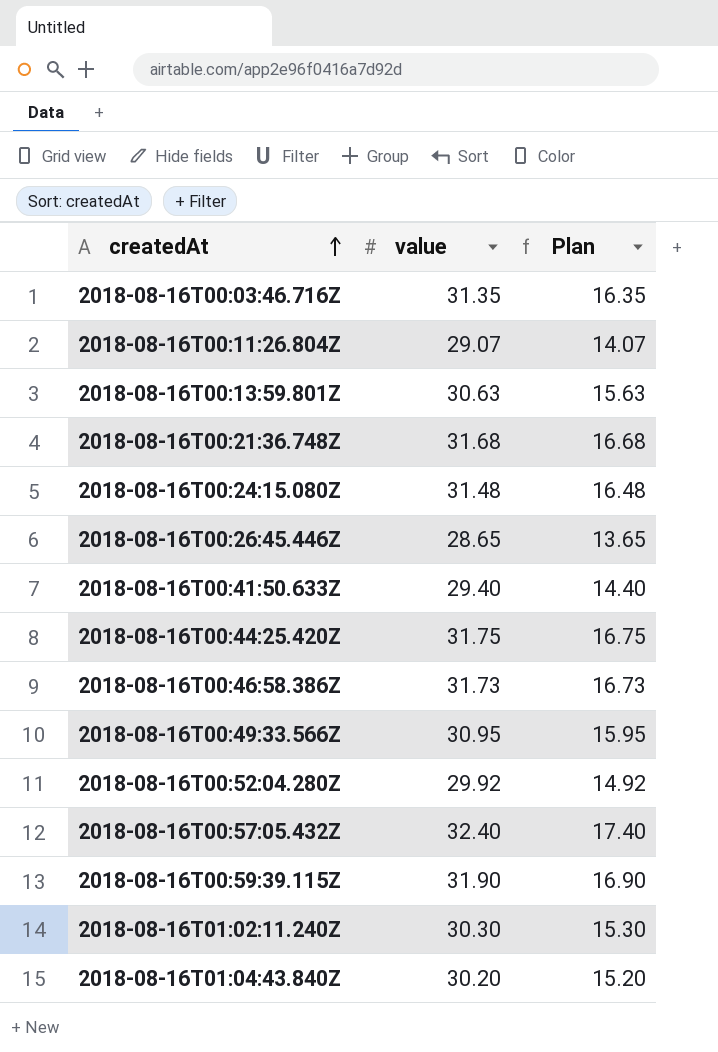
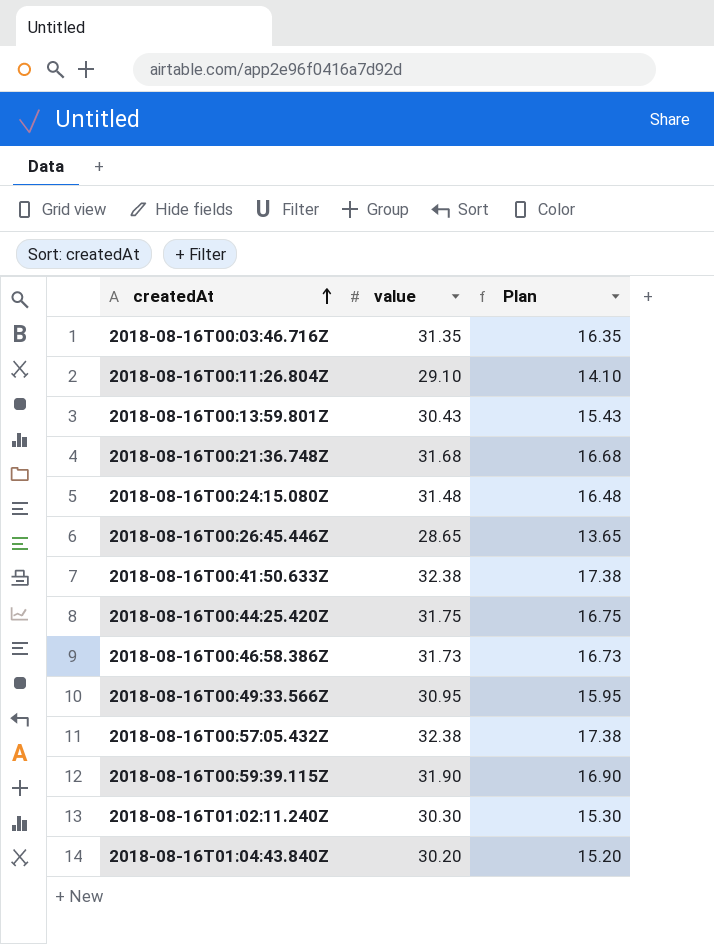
row 2018-08-16T00:52:04.280Z: 29.92 | 14.92 -> none
2018-08-16T00:11:26.804Z | value: 29.07 -> 29.10
2018-08-16T00:11:26.804Z | Plan: 14.07 -> 14.10
2018-08-16T00:13:59.801Z | value: 30.63 -> 30.43
2018-08-16T00:13:59.801Z | Plan: 15.63 -> 15.43
2018-08-16T00:41:50.633Z | value: 29.40 -> 32.38
2018-08-16T00:41:50.633Z | Plan: 14.40 -> 17.38
2018-08-16T00:57:05.432Z | value: 32.40 -> 32.38
2018-08-16T00:57:05.432Z | Plan: 17.40 -> 17.38

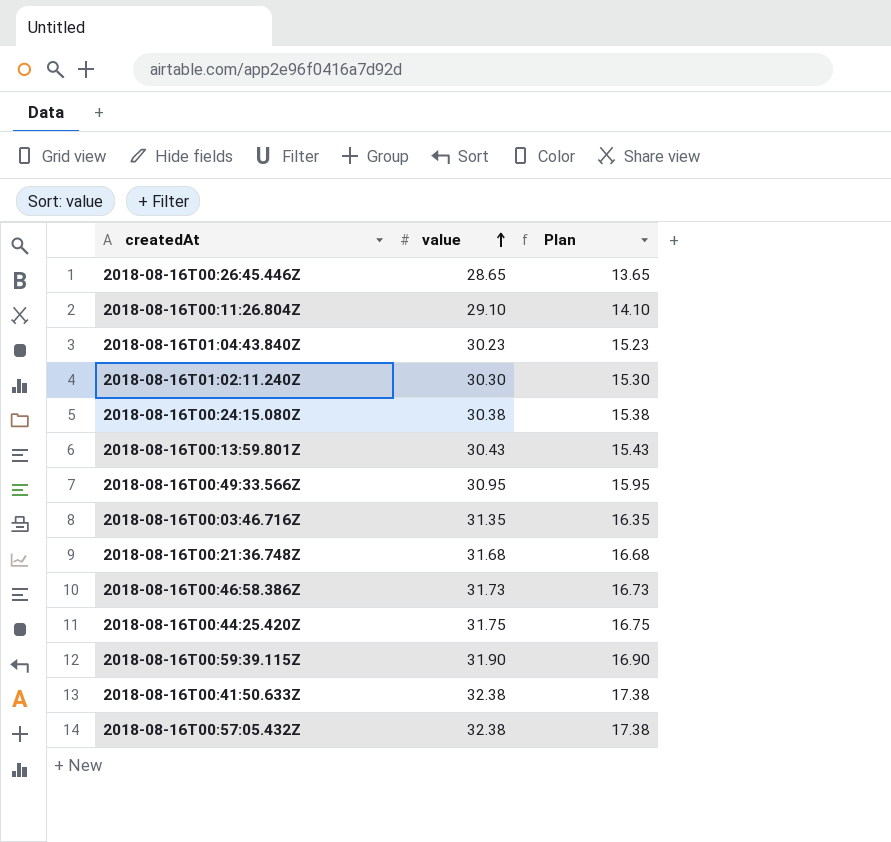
row order: createdAt ascending -> value ascending
2018-08-16T01:04:43.840Z | value: 30.20 -> 30.23
2018-08-16T01:04:43.840Z | Plan: 15.20 -> 15.23
2018-08-16T00:24:15.080Z | value: 31.48 -> 30.38
2018-08-16T00:24:15.080Z | Plan: 16.48 -> 15.38

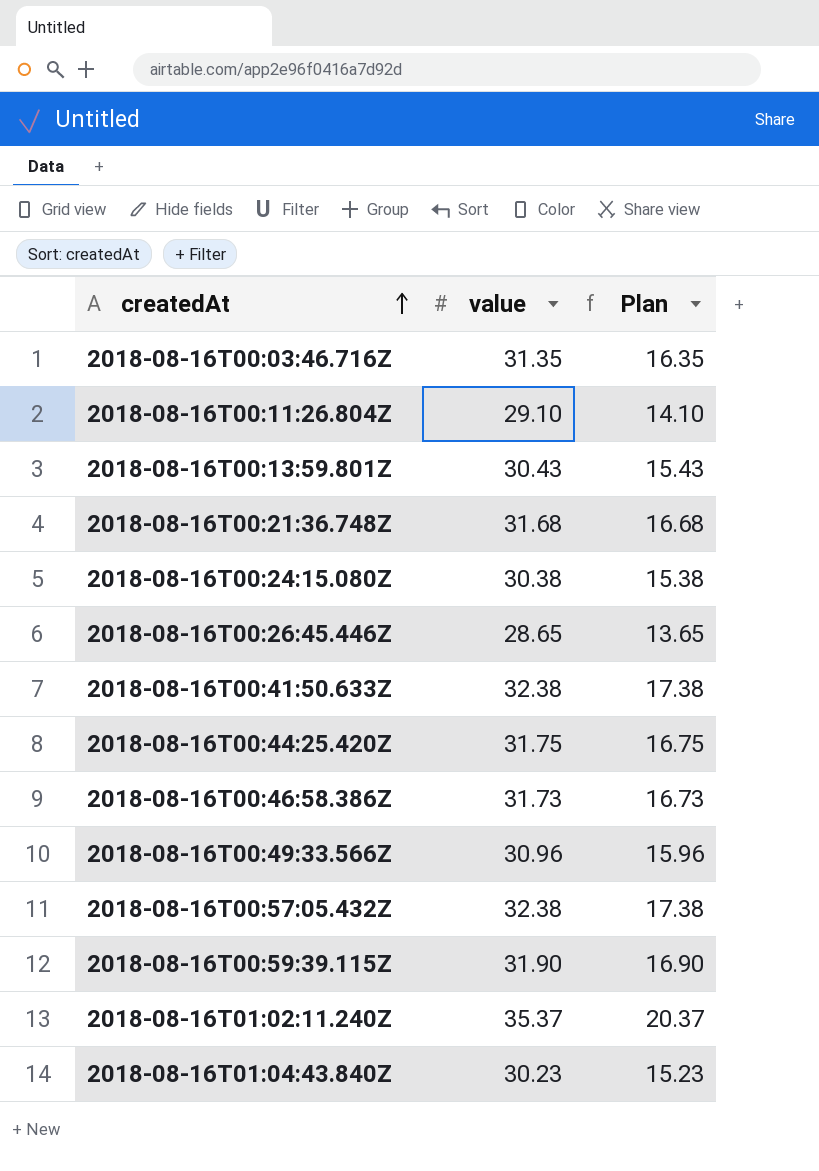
row order: value ascending -> createdAt ascending
2018-08-16T00:49:33.566Z | value: 30.95 -> 30.96
2018-08-16T00:49:33.566Z | Plan: 15.95 -> 15.96
2018-08-16T01:02:11.240Z | value: 30.30 -> 35.37
2018-08-16T01:02:11.240Z | Plan: 15.30 -> 20.37

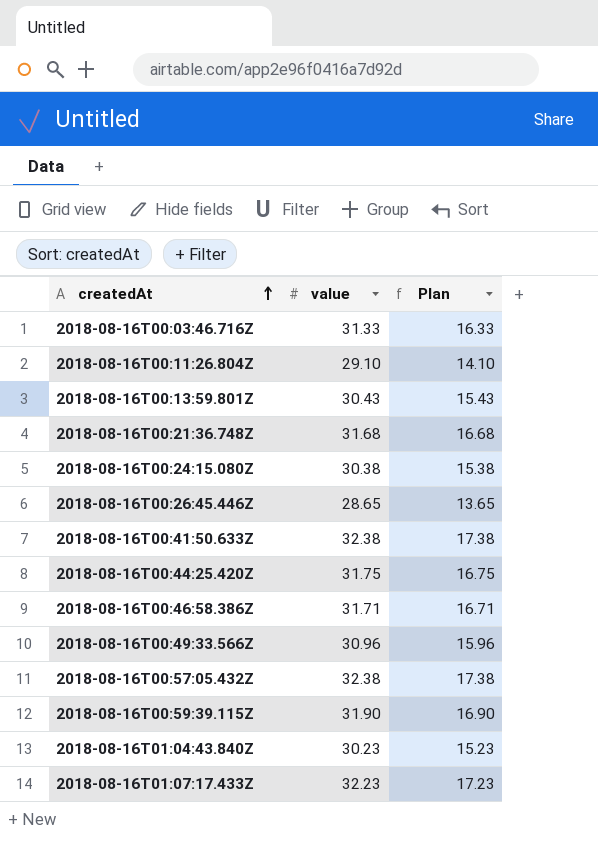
row 2018-08-16T01:02:11.240Z: 35.37 | 20.37 -> none
2018-08-16T00:03:46.716Z | value: 31.35 -> 31.33
2018-08-16T00:03:46.716Z | Plan: 16.35 -> 16.33
2018-08-16T00:46:58.386Z | value: 31.73 -> 31.71
2018-08-16T00:46:58.386Z | Plan: 16.73 -> 16.71
row 2018-08-16T01:07:17.433Z: none -> 32.23 | 17.23

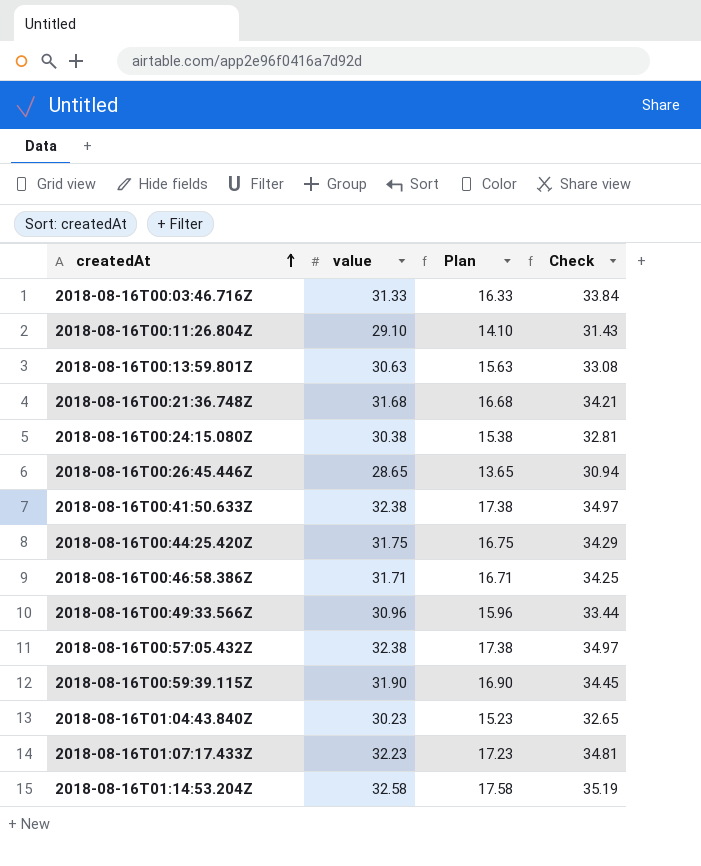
column Check | formula: none -> [value] * 1.08
2018-08-16T00:13:59.801Z | value: 30.43 -> 30.63
2018-08-16T00:13:59.801Z | Plan: 15.43 -> 15.63
row 2018-08-16T01:14:53.204Z: none -> 32.58 | 17.58 | 35.19

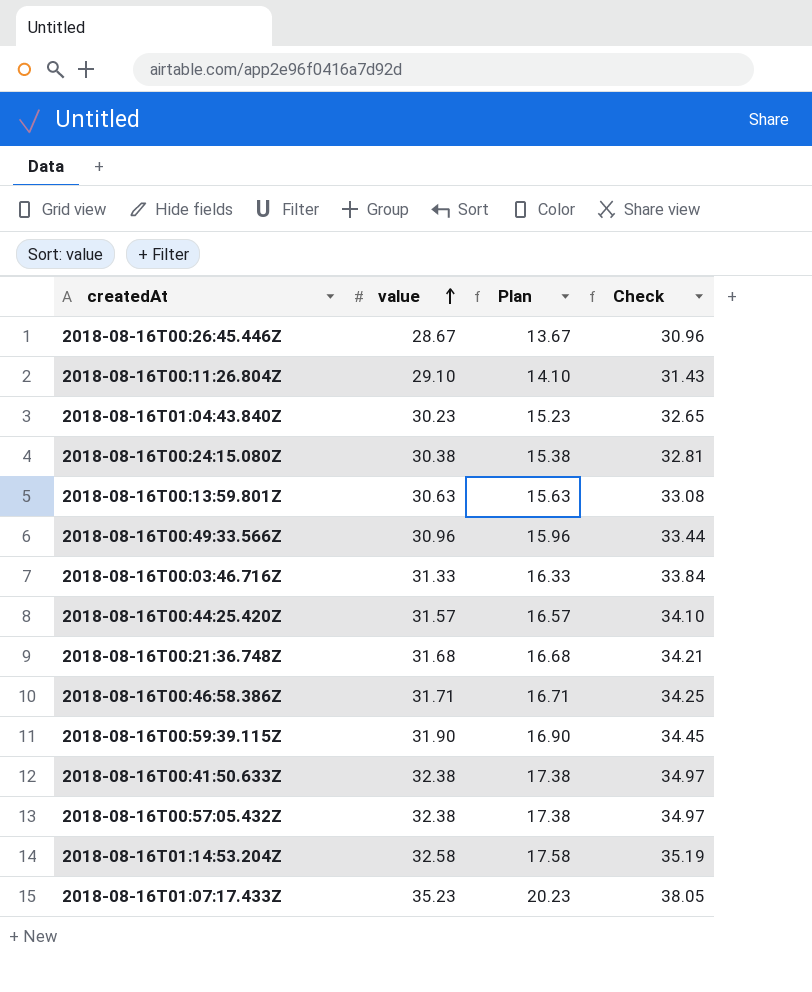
row order: createdAt ascending -> value ascending
2018-08-16T00:26:45.446Z | value: 28.65 -> 28.67
2018-08-16T00:26:45.446Z | Plan: 13.65 -> 13.67
2018-08-16T00:26:45.446Z | Check: 30.94 -> 30.96
2018-08-16T00:44:25.420Z | value: 31.75 -> 31.57
2018-08-16T00:44:25.420Z | Plan: 16.75 -> 16.57
2018-08-16T00:44:25.420Z | Check: 34.29 -> 34.10
2018-08-16T01:07:17.433Z | value: 32.23 -> 35.23
2018-08-16T01:07:17.433Z | Plan: 17.23 -> 20.23
2018-08-16T01:07:17.433Z | Check: 34.81 -> 38.05

